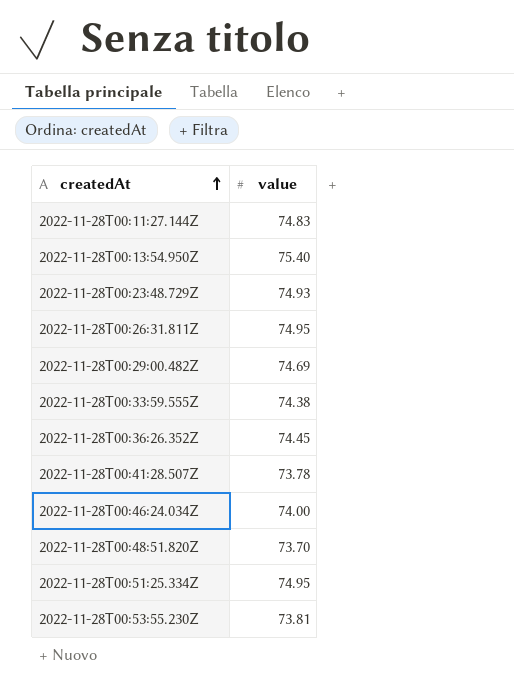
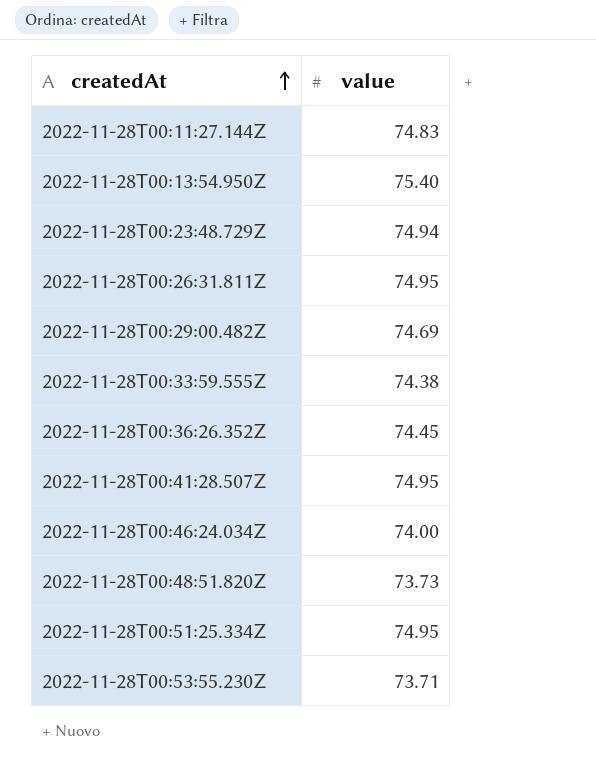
2022-11-28T00:23:48.729Z | value: 74.93 -> 74.94
2022-11-28T00:41:28.507Z | value: 73.78 -> 74.95
2022-11-28T00:48:51.820Z | value: 73.70 -> 73.73
2022-11-28T00:53:55.230Z | value: 73.81 -> 73.71

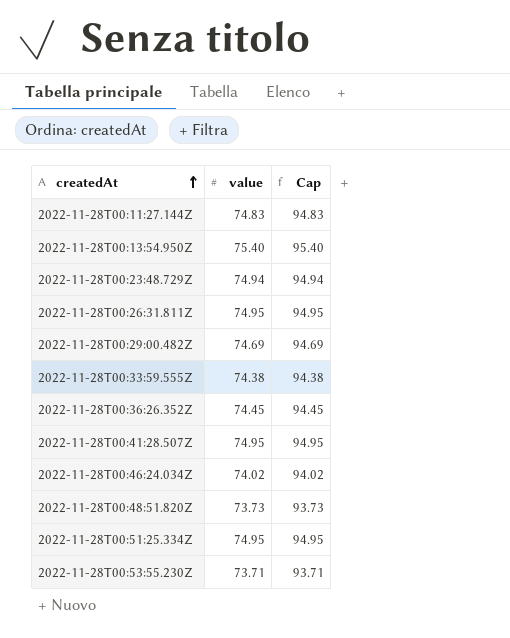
column Cap | formula: none -> [value] + 20
2022-11-28T00:46:24.034Z | value: 74.00 -> 74.02

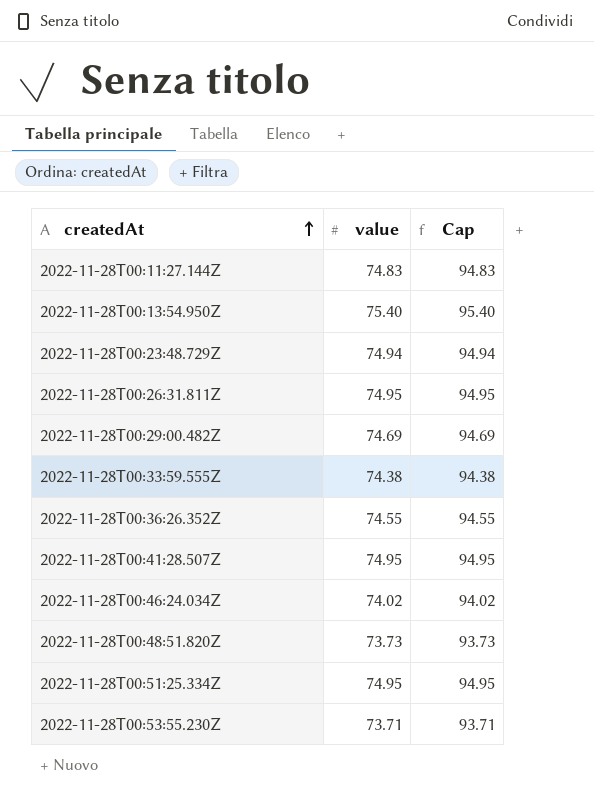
2022-11-28T00:36:26.352Z | value: 74.45 -> 74.55
2022-11-28T00:36:26.352Z | Cap: 94.45 -> 94.55

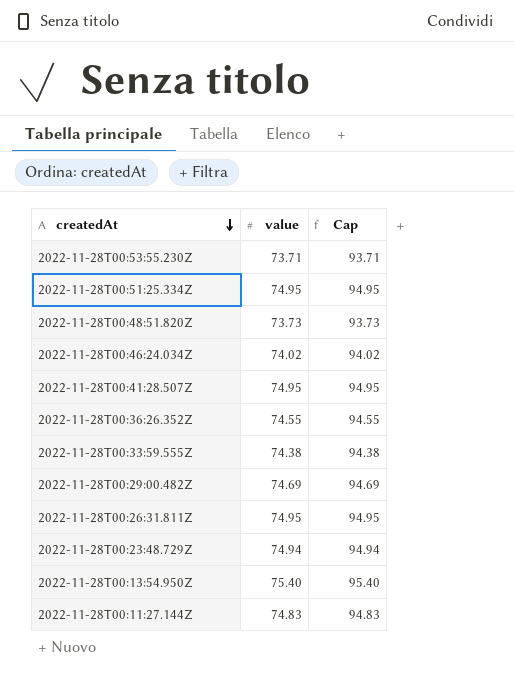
row order: createdAt ascending -> createdAt descending

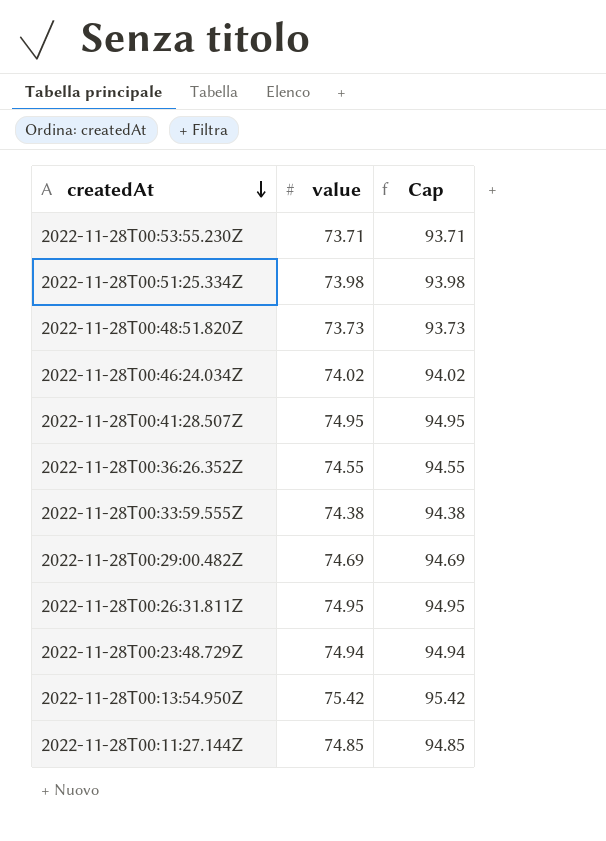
2022-11-28T00:51:25.334Z | value: 74.95 -> 73.98
2022-11-28T00:51:25.334Z | Cap: 94.95 -> 93.98
2022-11-28T00:13:54.950Z | value: 75.40 -> 75.42
2022-11-28T00:13:54.950Z | Cap: 95.40 -> 95.42
2022-11-28T00:11:27.144Z | value: 74.83 -> 74.85
2022-11-28T00:11:27.144Z | Cap: 94.83 -> 94.85

